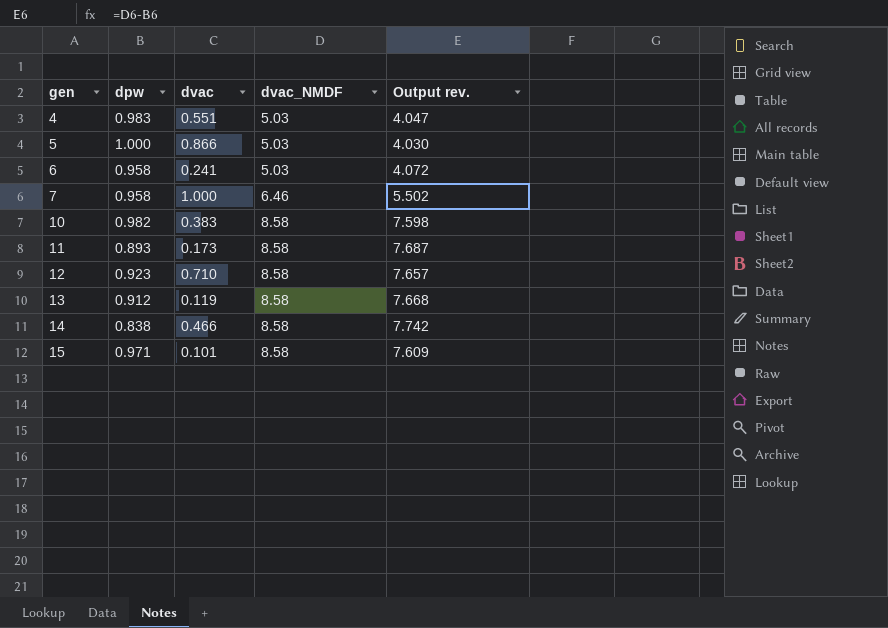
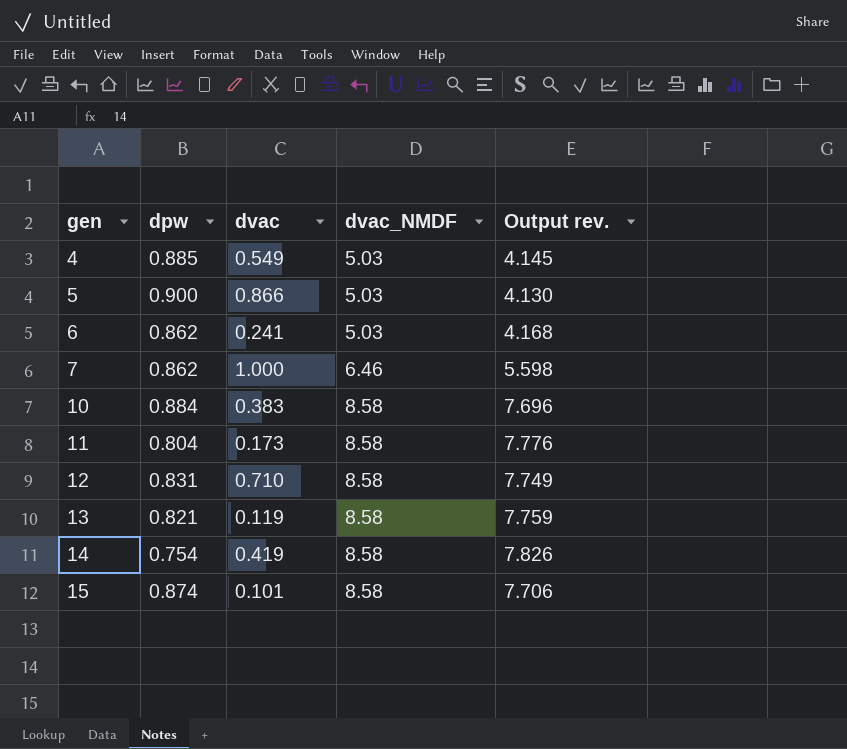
4 | dpw: 0.983 -> 0.885
4 | dvac: 0.551 -> 0.549
4 | Output rev.: 4.047 -> 4.145
5 | dpw: 1.000 -> 0.900
5 | Output rev.: 4.030 -> 4.130
6 | dpw: 0.958 -> 0.862
6 | Output rev.: 4.072 -> 4.168
7 | dpw: 0.958 -> 0.862
7 | Output rev.: 5.502 -> 5.598
10 | dpw: 0.982 -> 0.884
10 | Output rev.: 7.598 -> 7.696
11 | dpw: 0.893 -> 0.804
11 | Output rev.: 7.687 -> 7.776
12 | dpw: 0.923 -> 0.831
12 | Output rev.: 7.657 -> 7.749
13 | dpw: 0.912 -> 0.821
13 | Output rev.: 7.668 -> 7.759
14 | dpw: 0.838 -> 0.754
14 | dvac: 0.466 -> 0.419
14 | Output rev.: 7.742 -> 7.826
15 | dpw: 0.971 -> 0.874
15 | Output rev.: 7.609 -> 7.706

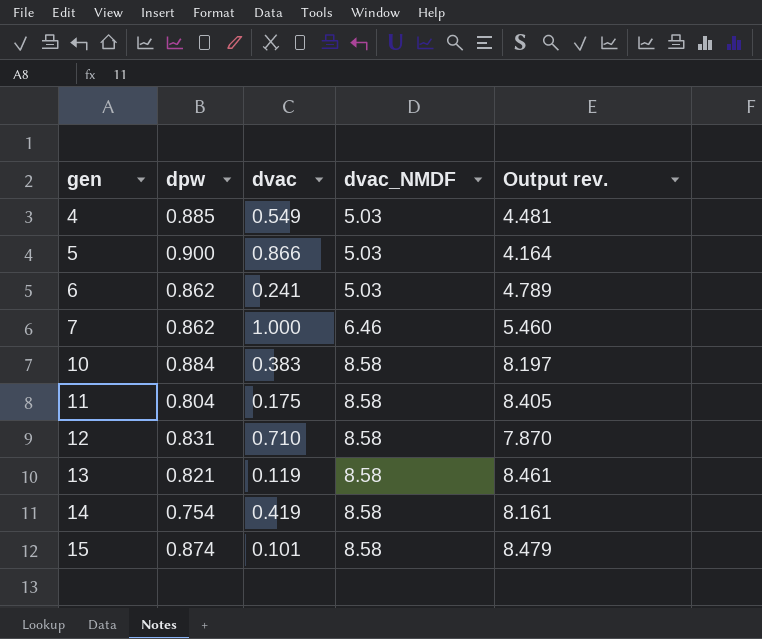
column Output rev. | formula: [dvac_NMDF] - [dpw] -> [dvac_NMDF] - [dvac]
11 | dvac: 0.173 -> 0.175

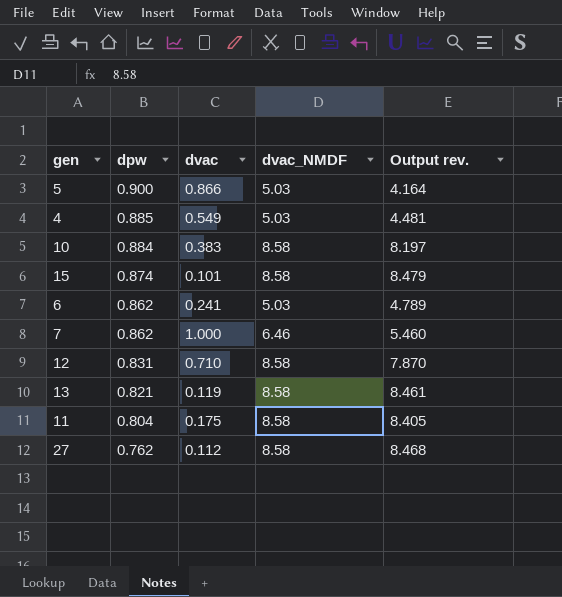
row order: gen ascending -> dpw descending
row 14: 0.754 | 0.419 | 8.58 | 8.161 -> none
row 27: none -> 0.762 | 0.112 | 8.58 | 8.468

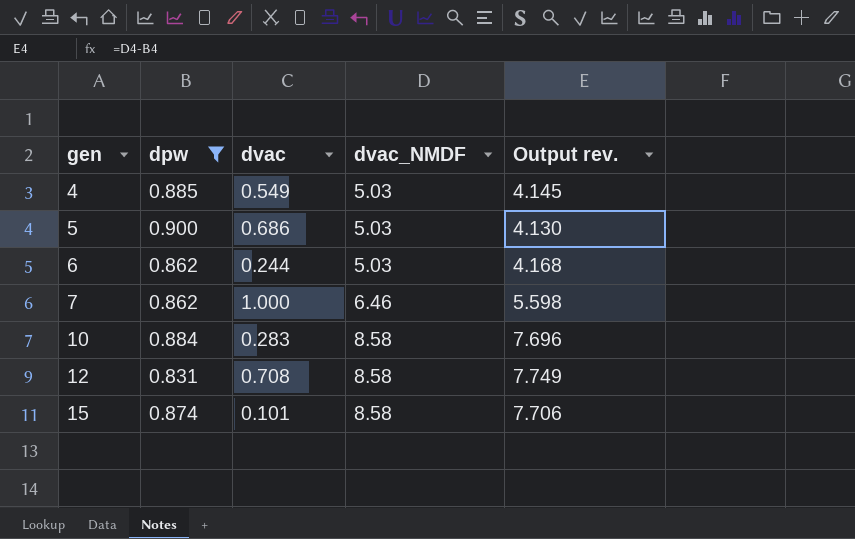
filter: none -> dpw >= 0.831
row order: dpw descending -> gen ascending
column Output rev. | formula: [dvac_NMDF] - [dvac] -> [dvac_NMDF] - [dpw]
5 | dvac: 0.866 -> 0.686
6 | dvac: 0.241 -> 0.244
10 | dvac: 0.383 -> 0.283
12 | dvac: 0.710 -> 0.708

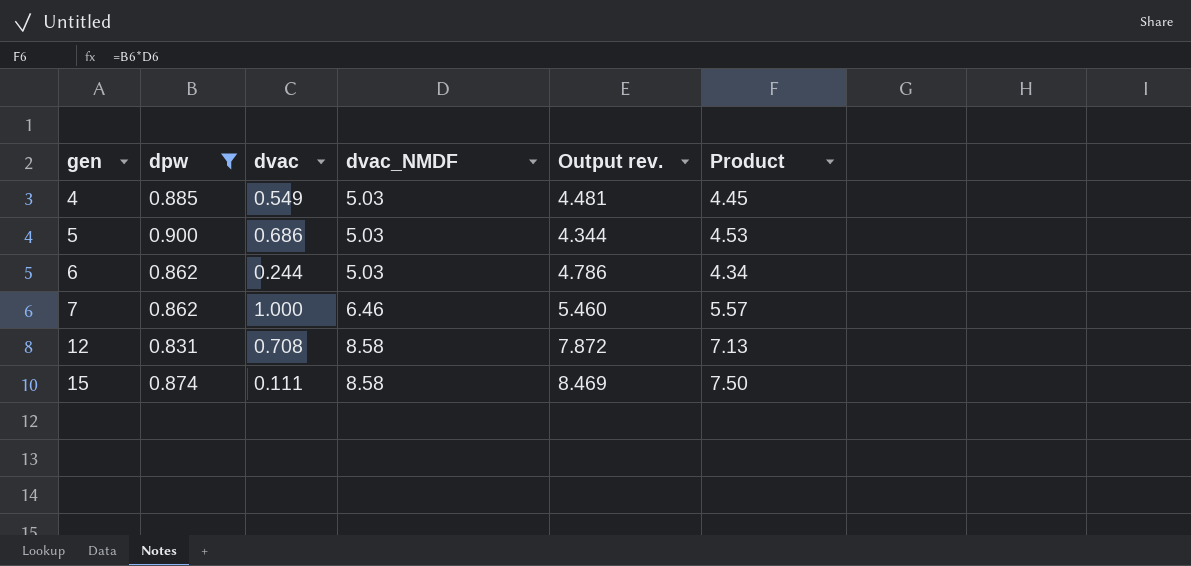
column Output rev. | formula: [dvac_NMDF] - [dpw] -> [dvac_NMDF] - [dvac]
column Product | formula: none -> [dpw] * [dvac_NMDF]
row 10: 0.884 | 0.283 | 8.58 | 7.696 -> none
15 | dvac: 0.101 -> 0.111

